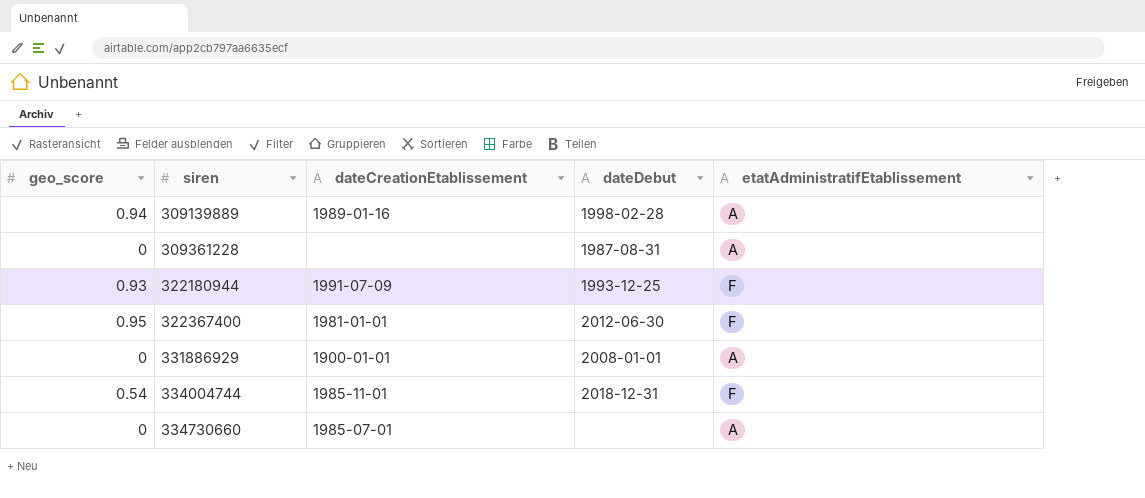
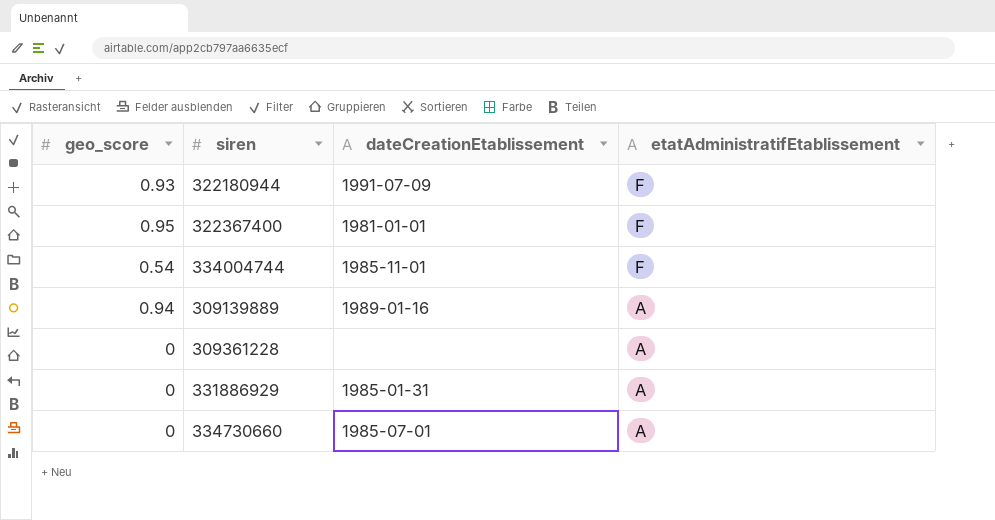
row order: siren ascending -> etatAdministratifEtablissement descending
column dateDebut | position: 4 -> none
331886929 | dateCreationEtablissement: 1900-01-01 -> 1985-01-31

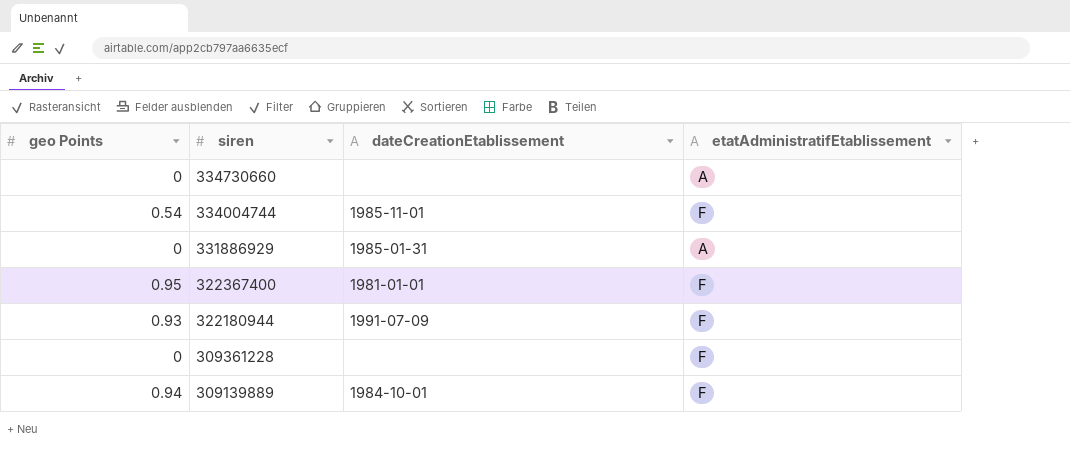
row order: etatAdministratifEtablissement descending -> siren descending
column name: geo_score -> geo Points
334730660 | dateCreationEtablissement: 1985-07-01 -> none
309361228 | etatAdministratifEtablissement: A -> F
309139889 | dateCreationEtablissement: 1989-01-16 -> 1984-10-01
309139889 | etatAdministratifEtablissement: A -> F

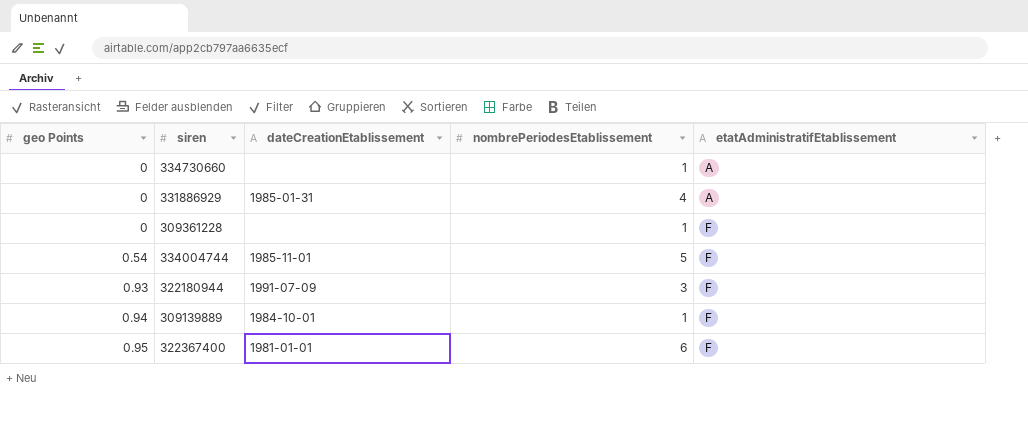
row order: siren descending -> geo Points ascending
column nombrePeriodesEtablissement | position: none -> 4

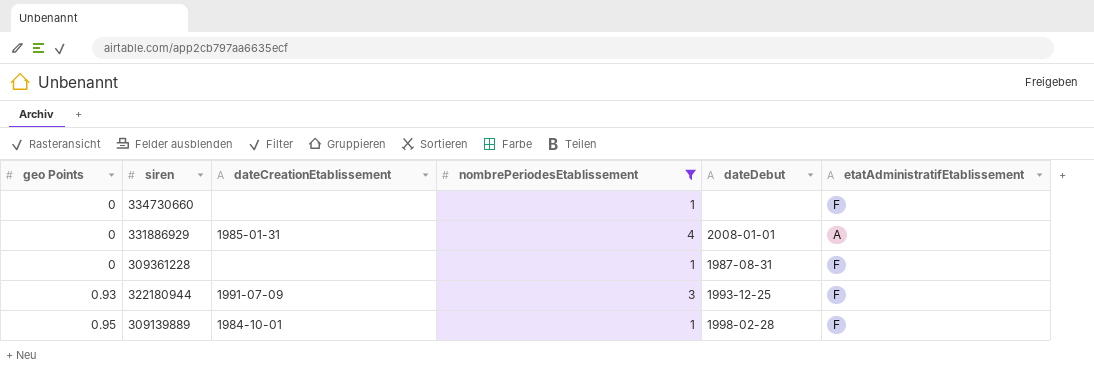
filter: none -> nombrePeriodesEtablissement <= 4
column dateDebut | position: none -> 5
334730660 | etatAdministratifEtablissement: A -> F
309139889 | geo Points: 0.94 -> 0.95

